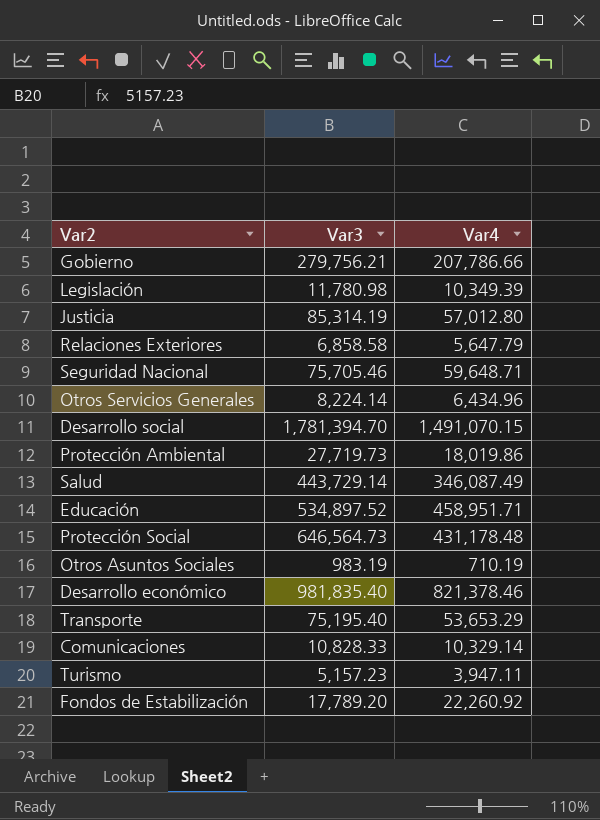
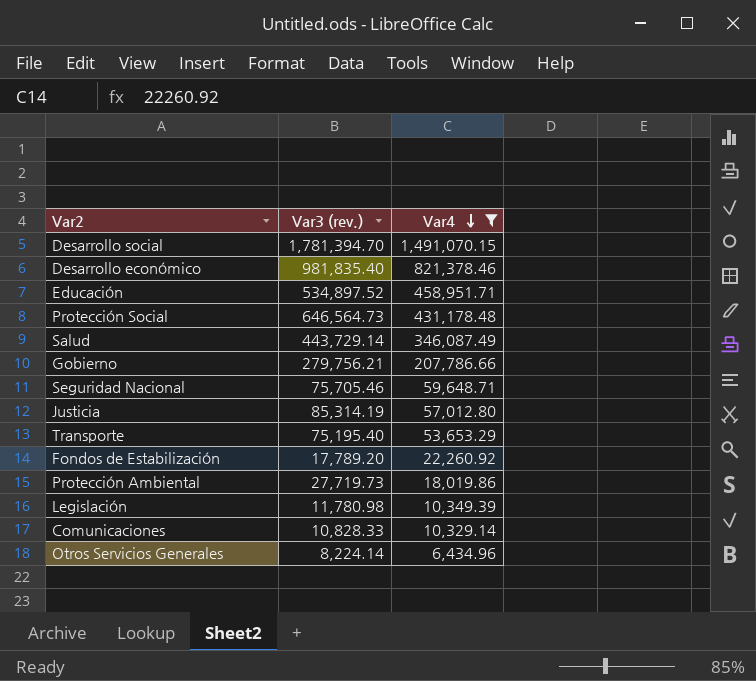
filter: none -> Var4 >= 6,434.96
row order: none -> Var4 descending
column name: Var3 -> Var3 (rev.)

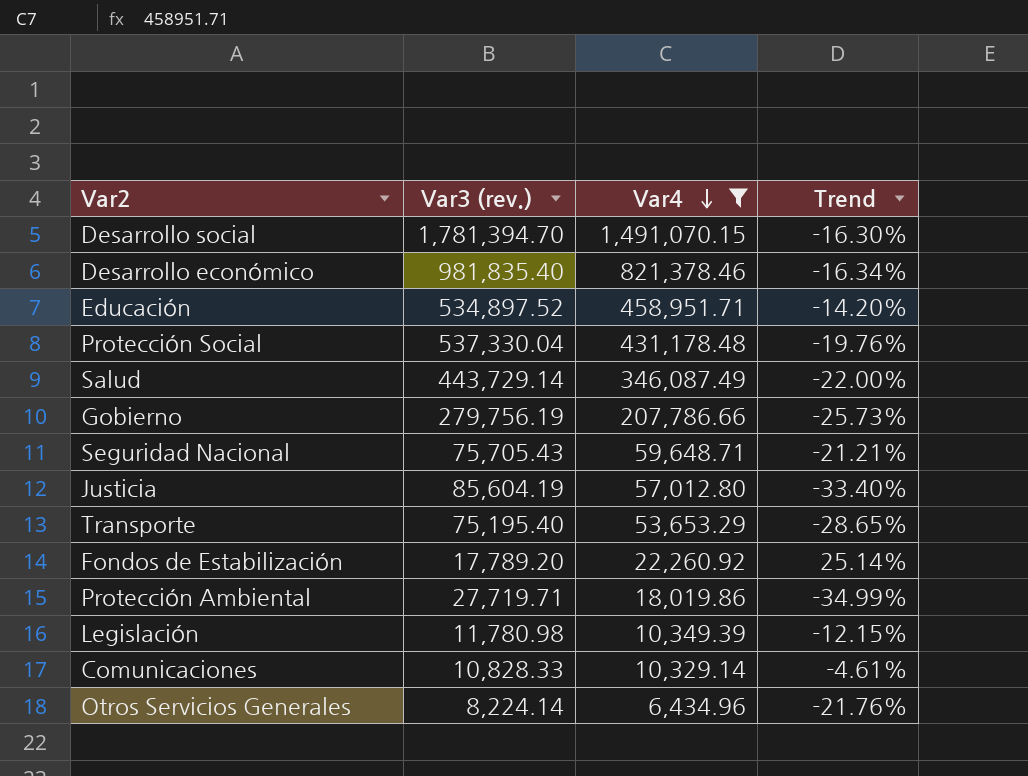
column Trend | formula: none -> ([Var4] - [Var3 (rev.)]) / [Var3 (rev.)]
Protección Social | Var3 (rev.): 646,564.73 -> 537,330.04
Gobierno | Var3 (rev.): 279,756.21 -> 279,756.19
Seguridad Nacional | Var3 (rev.): 75,705.46 -> 75,705.43
Justicia | Var3 (rev.): 85,314.19 -> 85,604.19
Protección Ambiental | Var3 (rev.): 27,719.73 -> 27,719.71

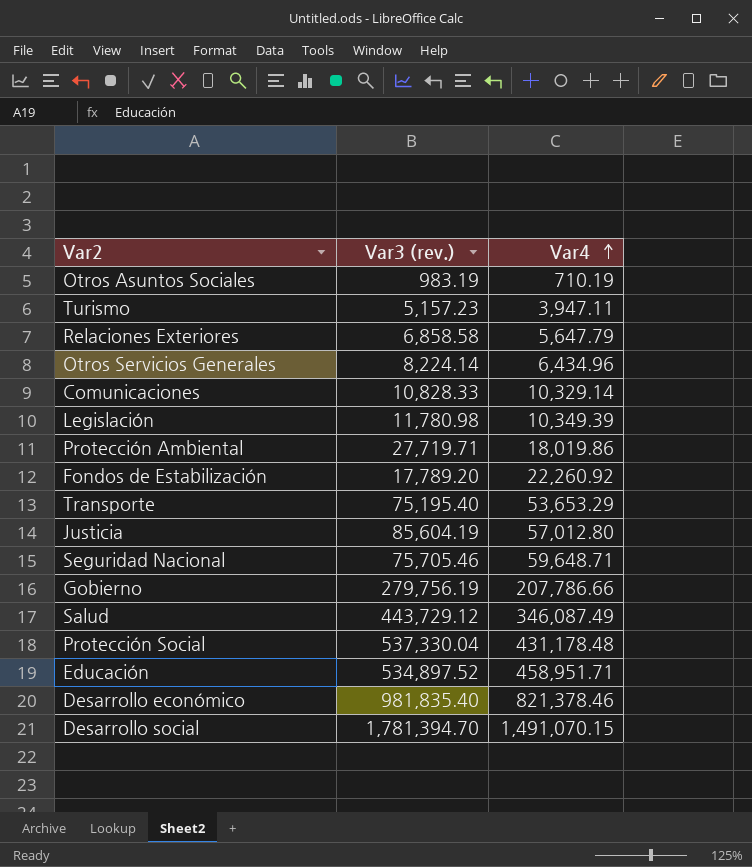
filter: Var4 >= 6,434.96 -> none
row order: Var4 descending -> Var4 ascending
column Trend | formula: ([Var4] - [Var3 (rev.)]) / [Var3 (rev.)] -> none
Seguridad Nacional | Var3 (rev.): 75,705.43 -> 75,705.46
Salud | Var3 (rev.): 443,729.14 -> 443,729.12

